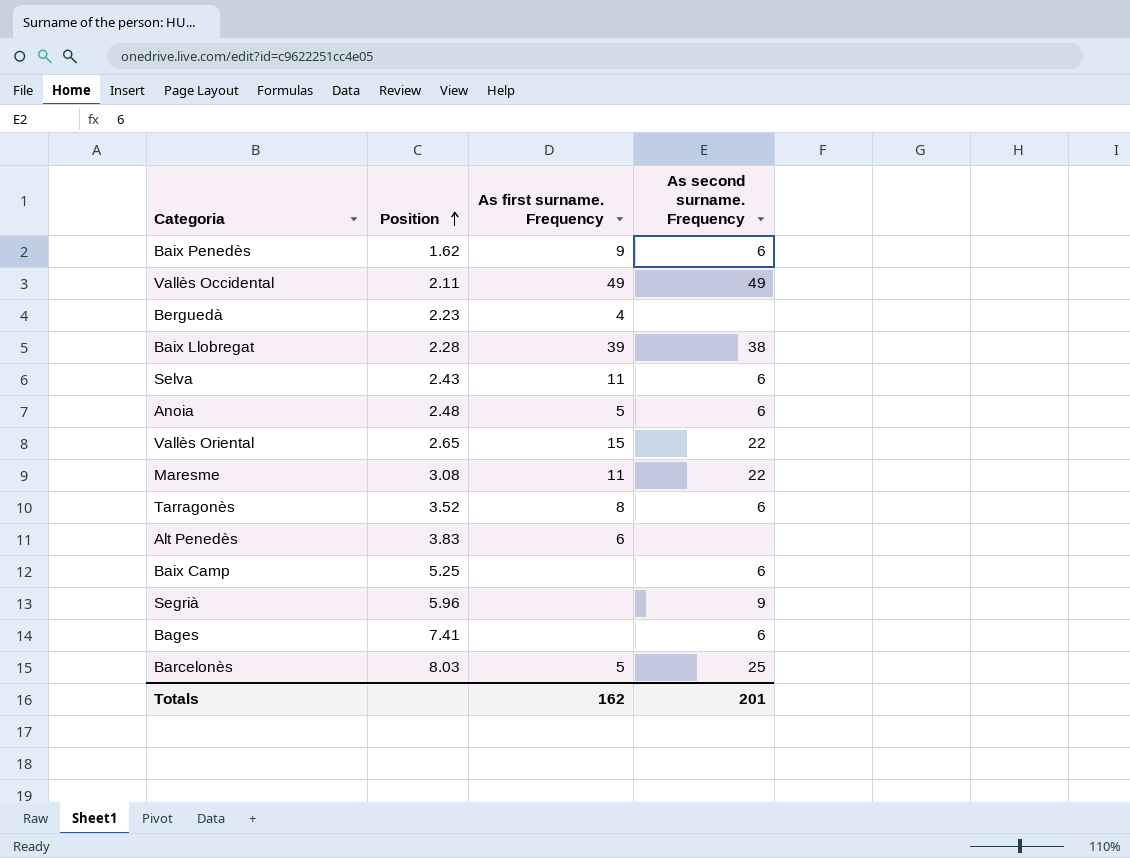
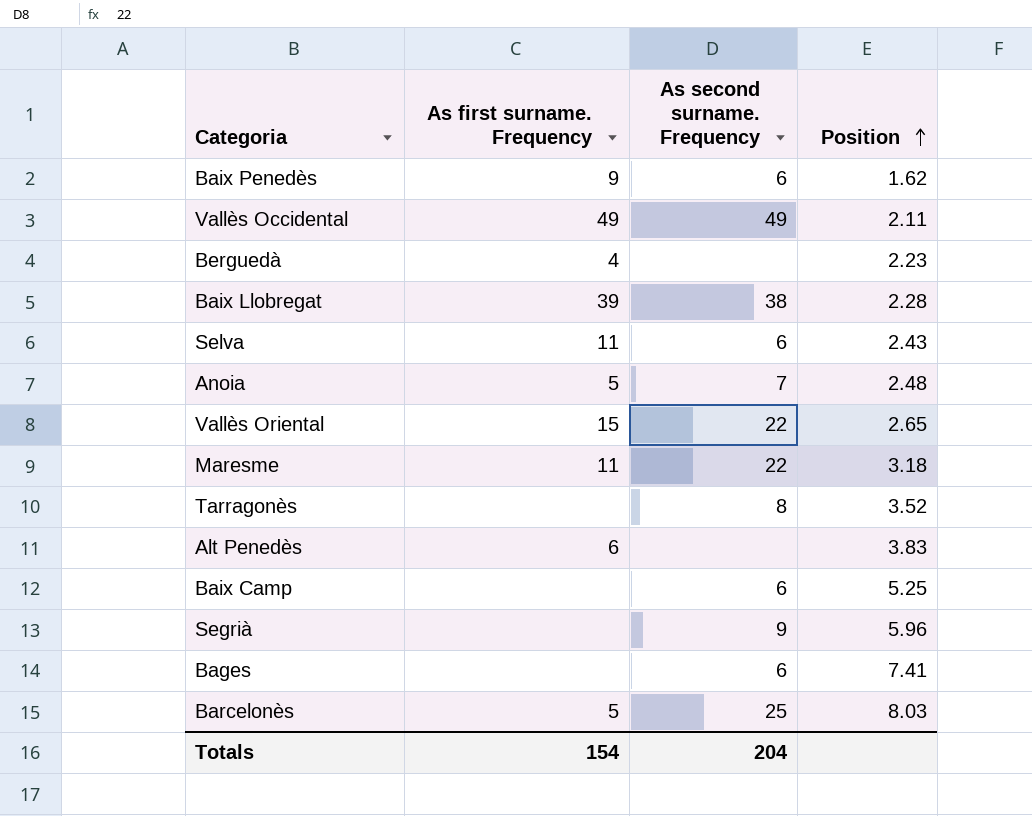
column Position | position: 2 -> 4
Anoia | As second surname. Frequency: 6 -> 7
Maresme | Position: 3.08 -> 3.18
Tarragonès | As first surname. Frequency: 8 -> none
Tarragonès | As second surname. Frequency: 6 -> 8
Totals | As first surname. Frequency: 162 -> 154
Totals | As second surname. Frequency: 201 -> 204

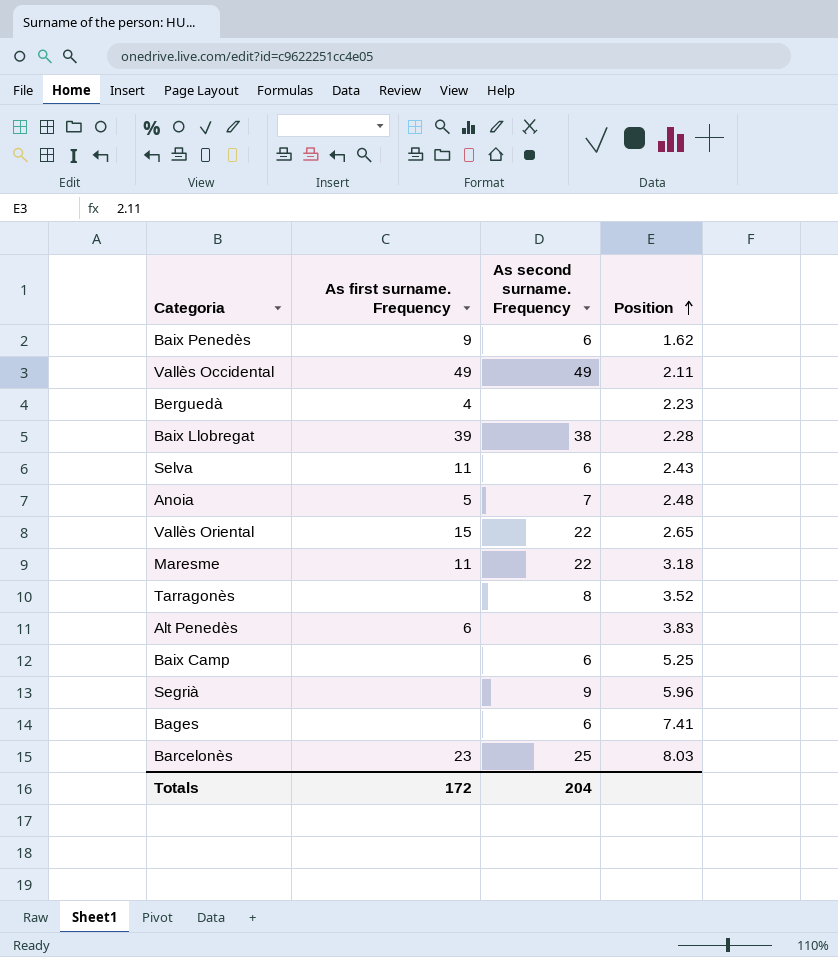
Barcelonès | As first surname. Frequency: 5 -> 23
Totals | As first surname. Frequency: 154 -> 172

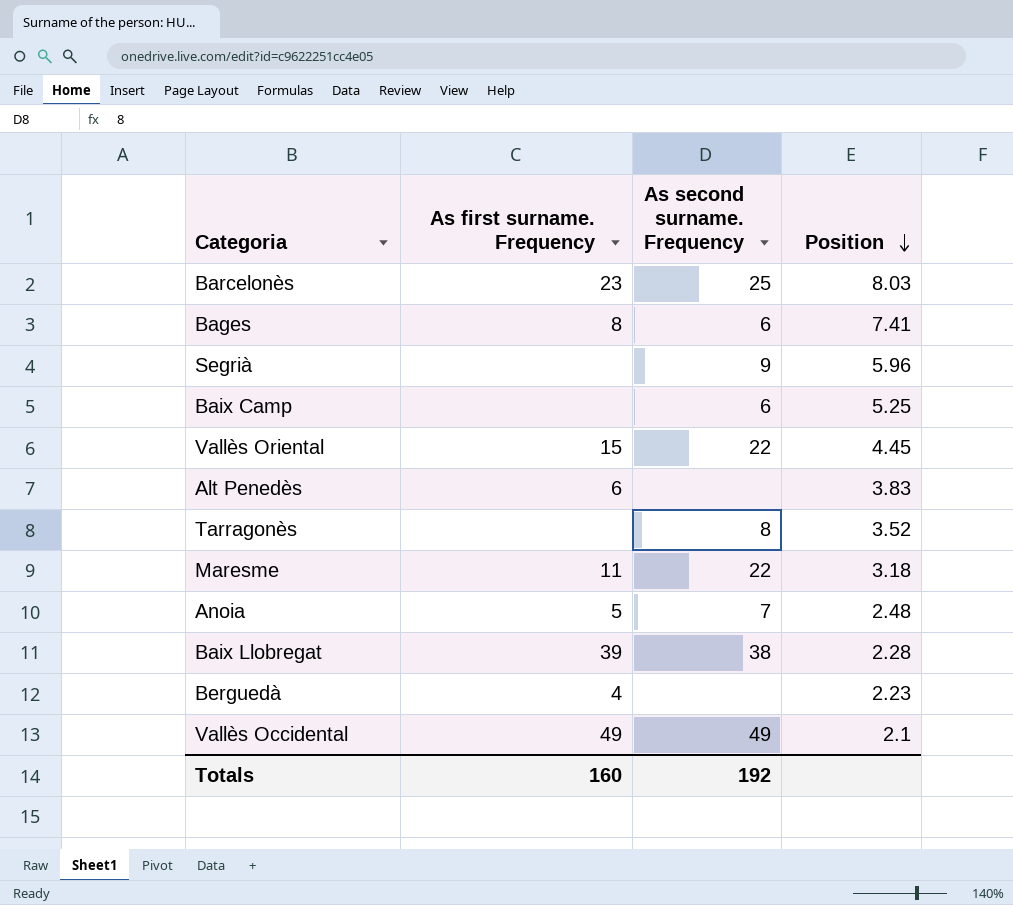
row order: Position ascending -> Position descending
row Baix Penedès: 9 | 6 | 1.62 -> none
row Selva: 11 | 6 | 2.43 -> none
Bages | As first surname. Frequency: none -> 8
Vallès Oriental | Position: 2.65 -> 4.45
Vallès Occidental | Position: 2.11 -> 2.1
Totals | As first surname. Frequency: 172 -> 160
Totals | As second surname. Frequency: 204 -> 192

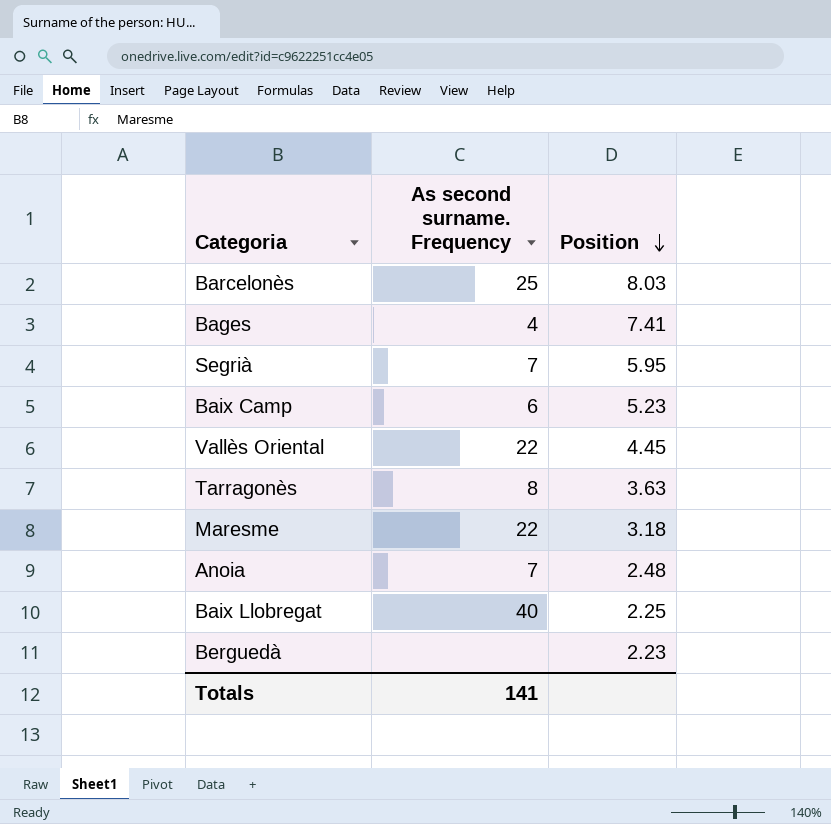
column As first surname. Frequency | position: 2 -> none
row Alt Penedès: 6 | none | 3.83 -> none
row Vallès Occidental: 49 | 49 | 2.1 -> none
Bages | As second surname. Frequency: 6 -> 4
Segrià | As second surname. Frequency: 9 -> 7
Segrià | Position: 5.96 -> 5.95
Baix Camp | Position: 5.25 -> 5.23
Tarragonès | Position: 3.52 -> 3.63
Baix Llobregat | As second surname. Frequency: 38 -> 40
Baix Llobregat | Position: 2.28 -> 2.25
Totals | As second surname. Frequency: 192 -> 141

